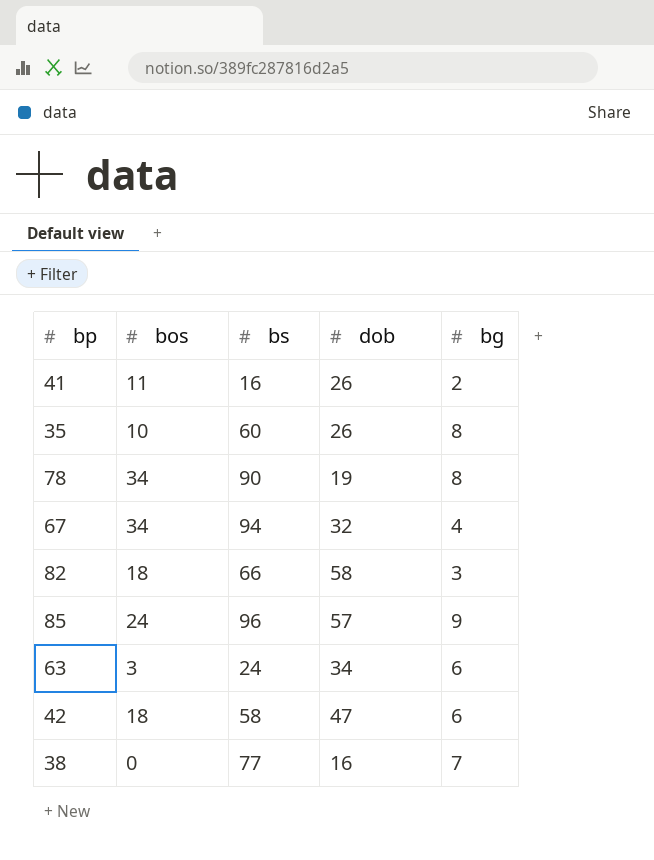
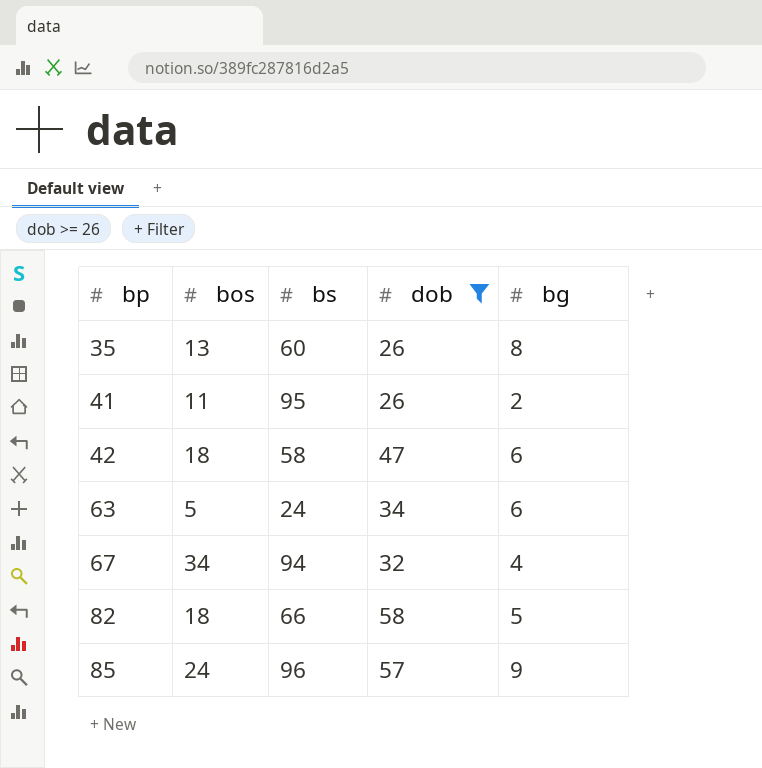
filter: none -> dob >= 26
row order: none -> bp ascending
35 | bos: 10 -> 13
41 | bs: 16 -> 95
63 | bos: 3 -> 5
82 | bg: 3 -> 5

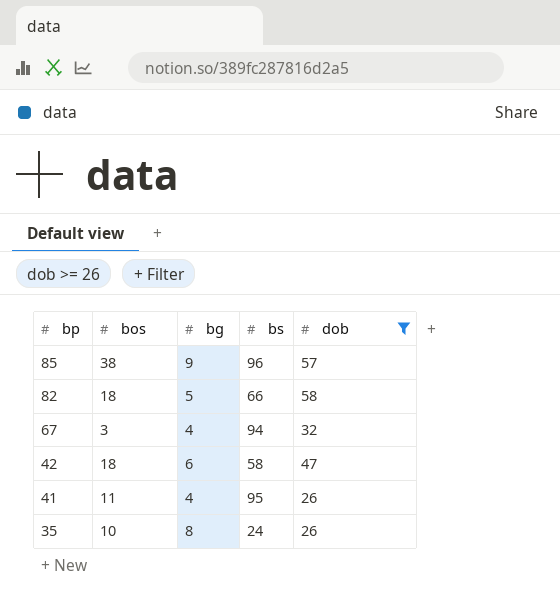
row order: bp ascending -> bp descending
column bg | position: 5 -> 3
row 63: 5 | 24 | 34 | 6 -> none
85 | bos: 24 -> 38
67 | bos: 34 -> 3
41 | bg: 2 -> 4
35 | bos: 13 -> 10
35 | bs: 60 -> 24

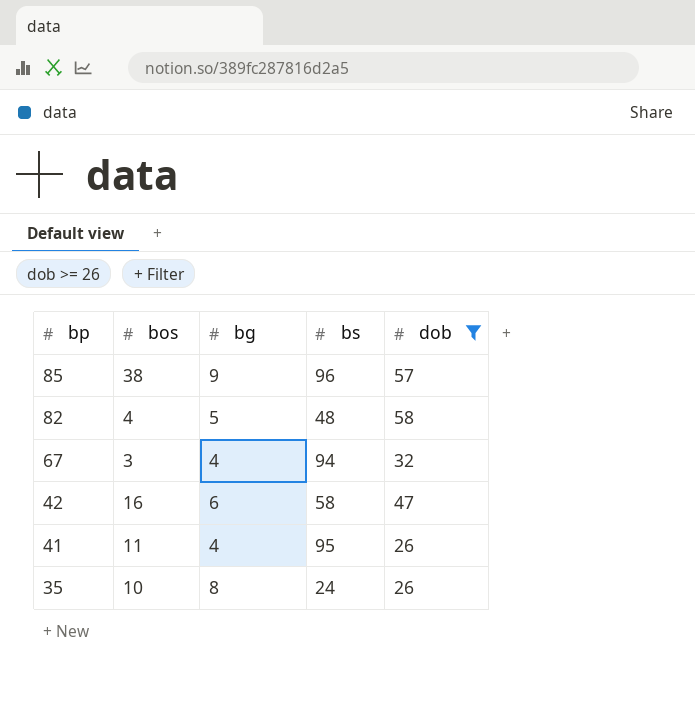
82 | bos: 18 -> 4
82 | bs: 66 -> 48
42 | bos: 18 -> 16

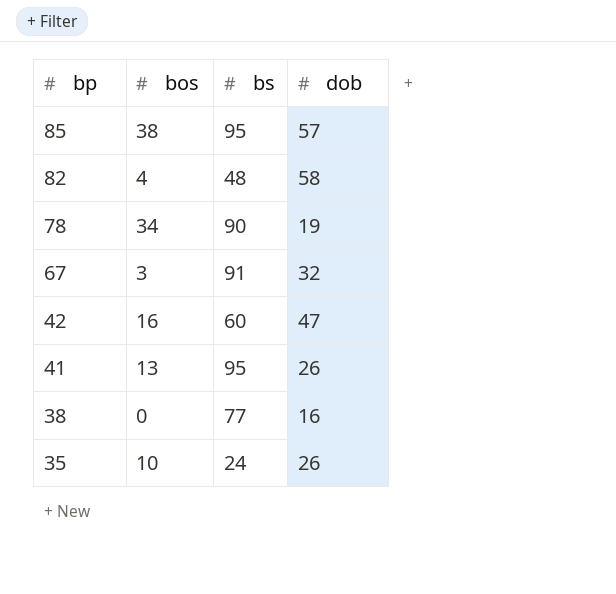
filter: dob >= 26 -> none
column bg | position: 3 -> none
85 | bs: 96 -> 95
67 | bs: 94 -> 91
42 | bs: 58 -> 60
41 | bos: 11 -> 13

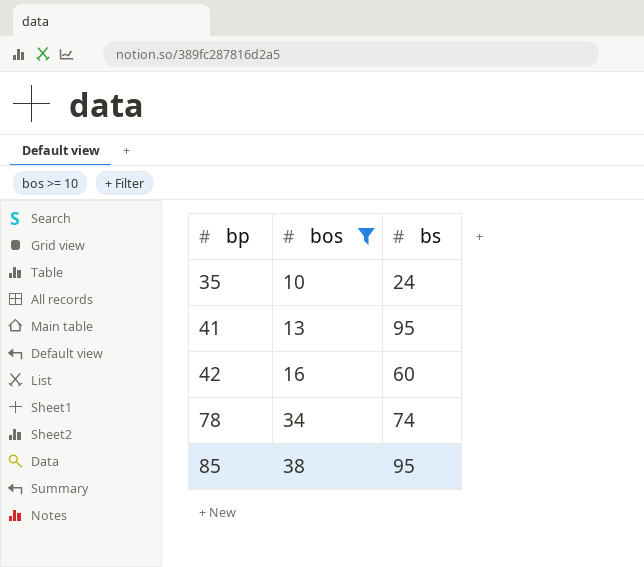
filter: none -> bos >= 10
row order: bp descending -> bp ascending
column dob | position: 4 -> none
78 | bs: 90 -> 74

